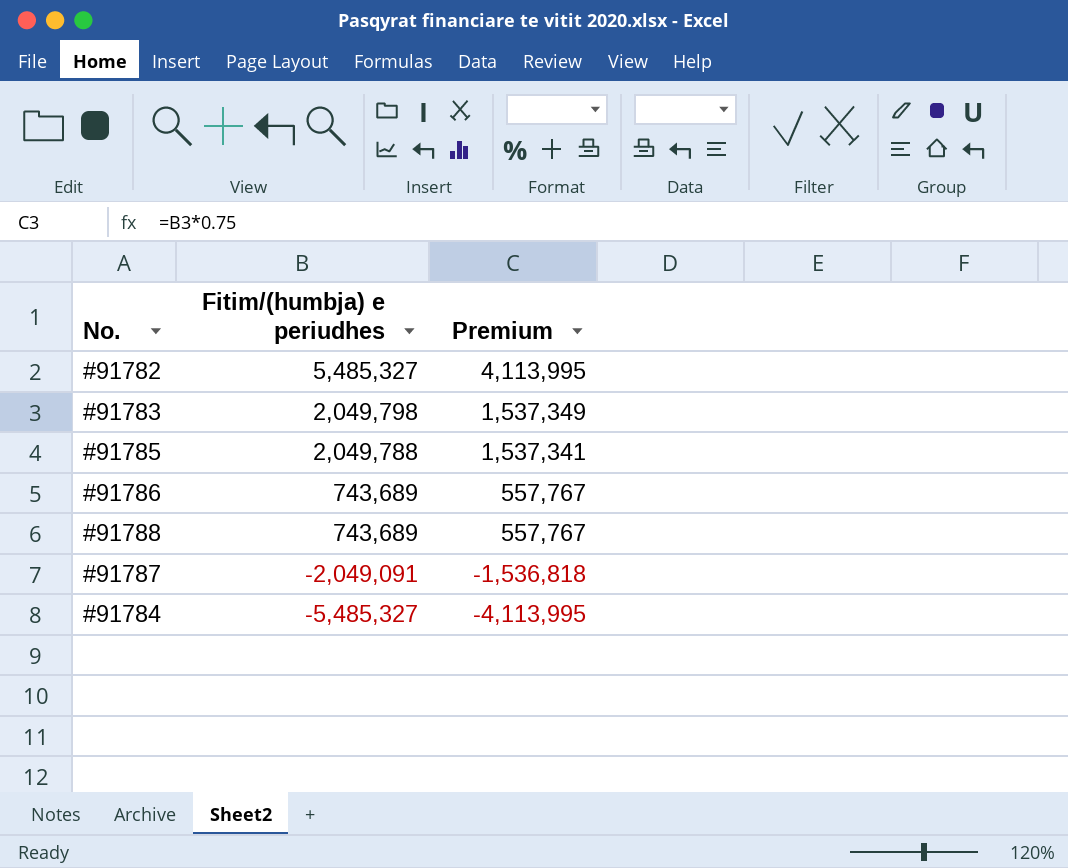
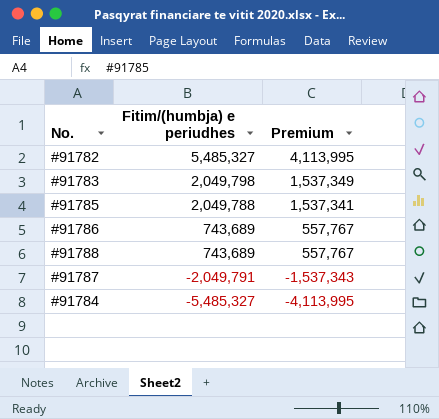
#91787 | Fitim/(humbja) e periudhes: -2,049,091 -> -2,049,791
#91787 | Premium: -1,536,818 -> -1,537,343

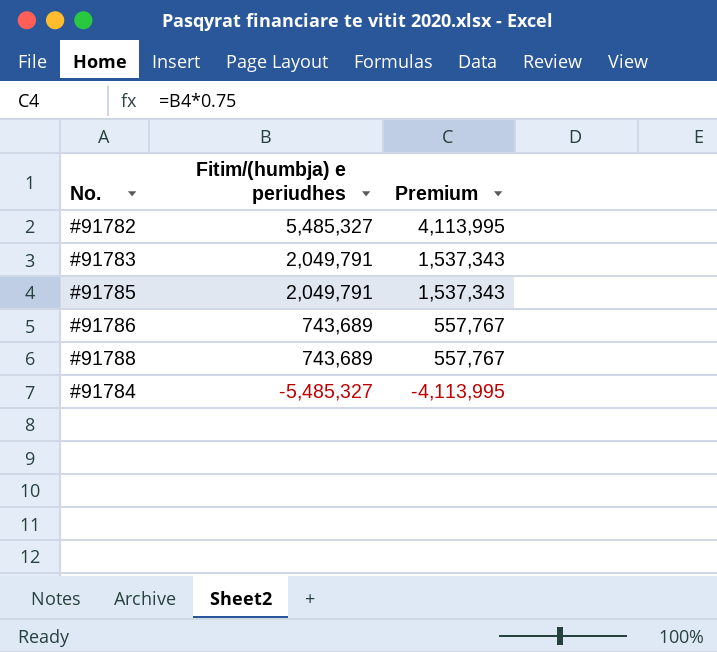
row #91787: -2,049,791 | -1,537,343 -> none
#91783 | Fitim/(humbja) e periudhes: 2,049,798 -> 2,049,791
#91783 | Premium: 1,537,349 -> 1,537,343
#91785 | Fitim/(humbja) e periudhes: 2,049,788 -> 2,049,791
#91785 | Premium: 1,537,341 -> 1,537,343

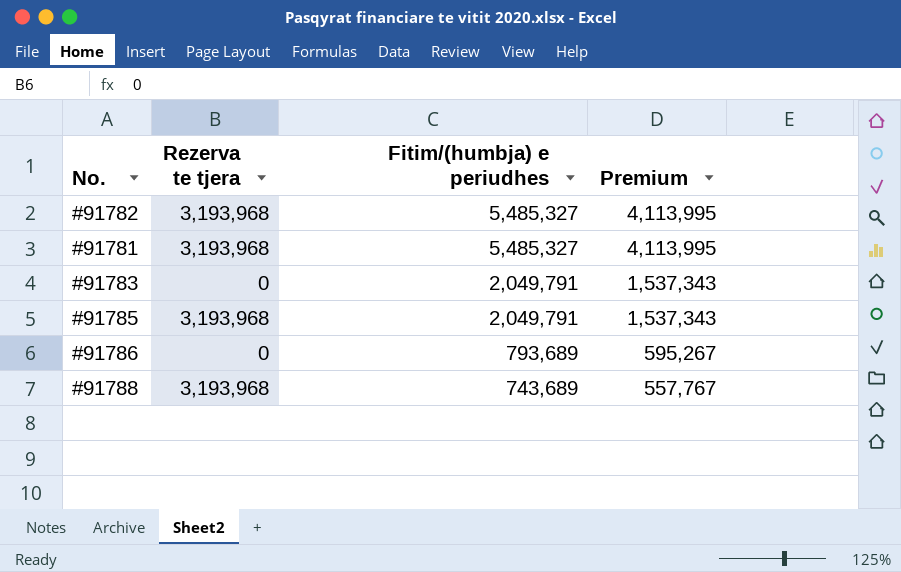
column Rezerva te tjera | position: none -> 2
row #91784: -5,485,327 | -4,113,995 -> none
row #91781: none -> 3,193,968 | 5,485,327 | 4,113,995
#91786 | Fitim/(humbja) e periudhes: 743,689 -> 793,689
#91786 | Premium: 557,767 -> 595,267

